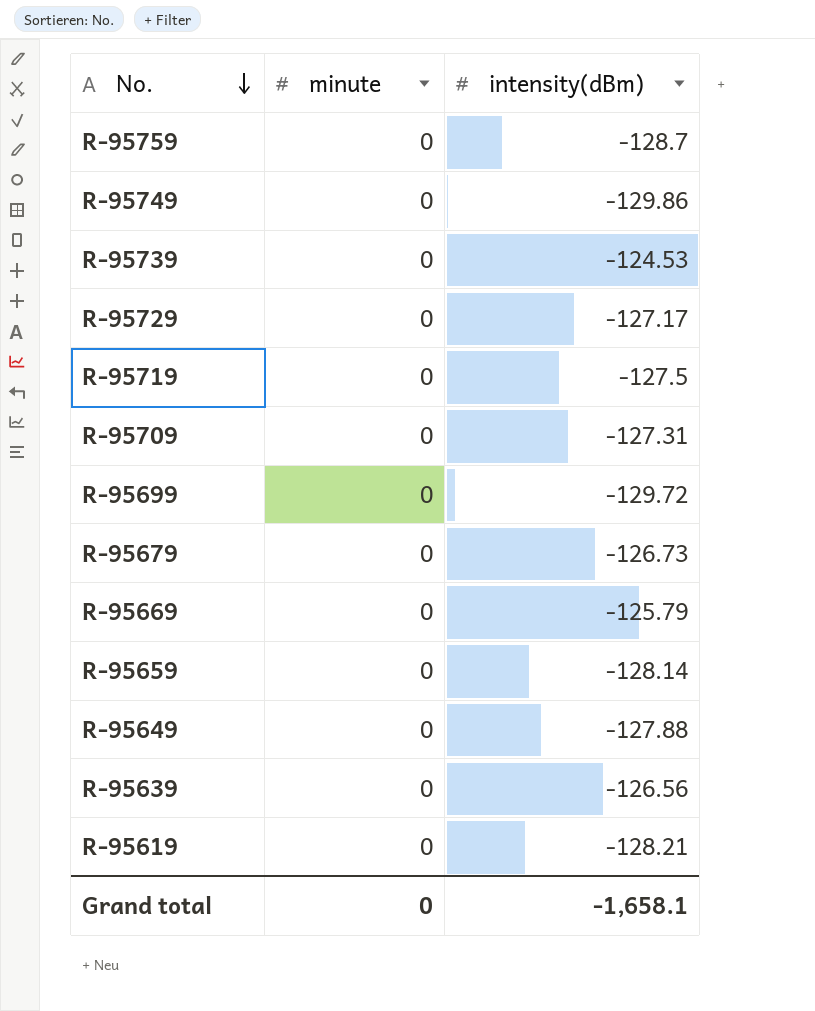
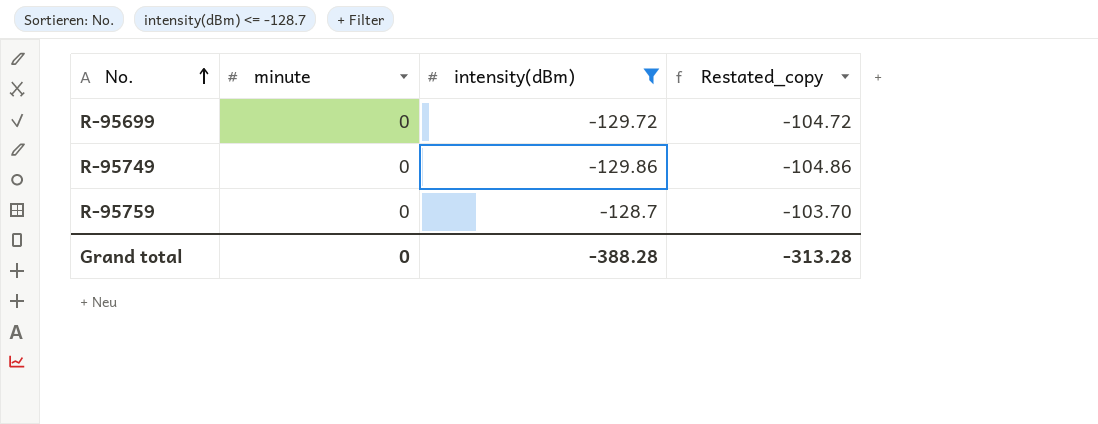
filter: none -> intensity(dBm) <= -128.7
row order: No. descending -> No. ascending
column Restated_copy | formula: none -> [intensity(dBm)] + 25
Grand total | intensity(dBm): -1,658.1 -> -388.28

